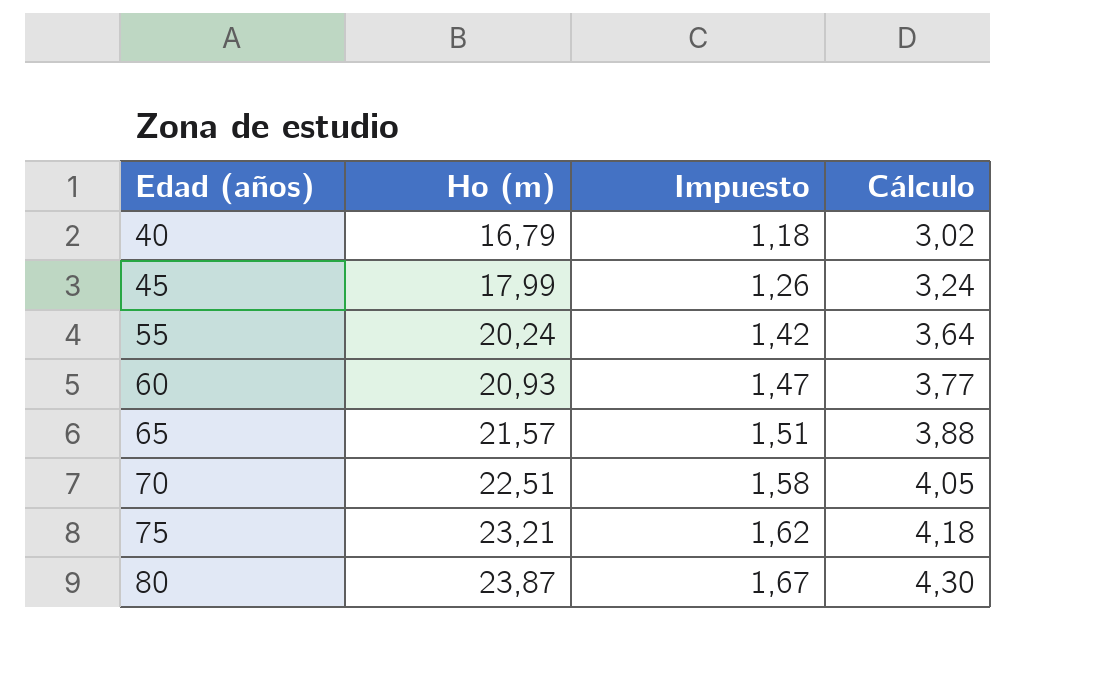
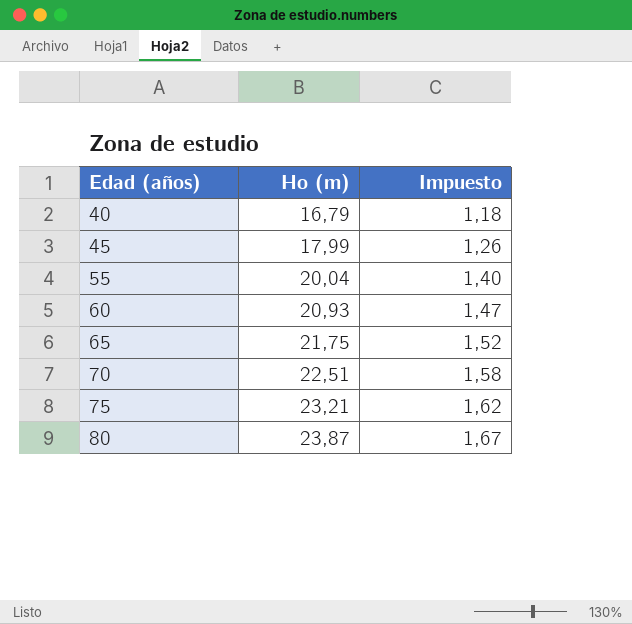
column Cálculo | formula: [Ho (m)] * 0,18 -> none
55 | Ho (m): 20,24 -> 20,04
55 | Impuesto: 1,42 -> 1,40
65 | Ho (m): 21,57 -> 21,75
65 | Impuesto: 1,51 -> 1,52

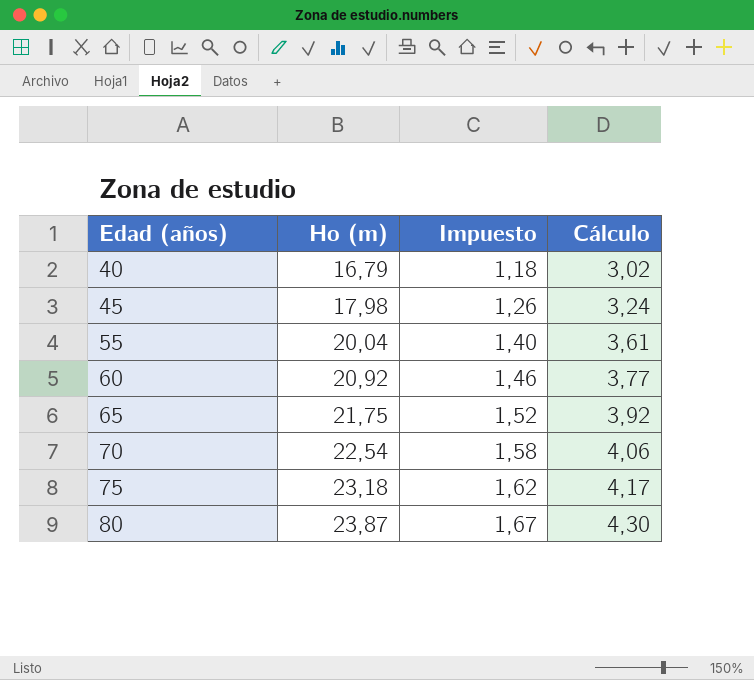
column Cálculo | formula: none -> [Ho (m)] * 0,18
45 | Ho (m): 17,99 -> 17,98
60 | Ho (m): 20,93 -> 20,92
60 | Impuesto: 1,47 -> 1,46
70 | Ho (m): 22,51 -> 22,54
75 | Ho (m): 23,21 -> 23,18

